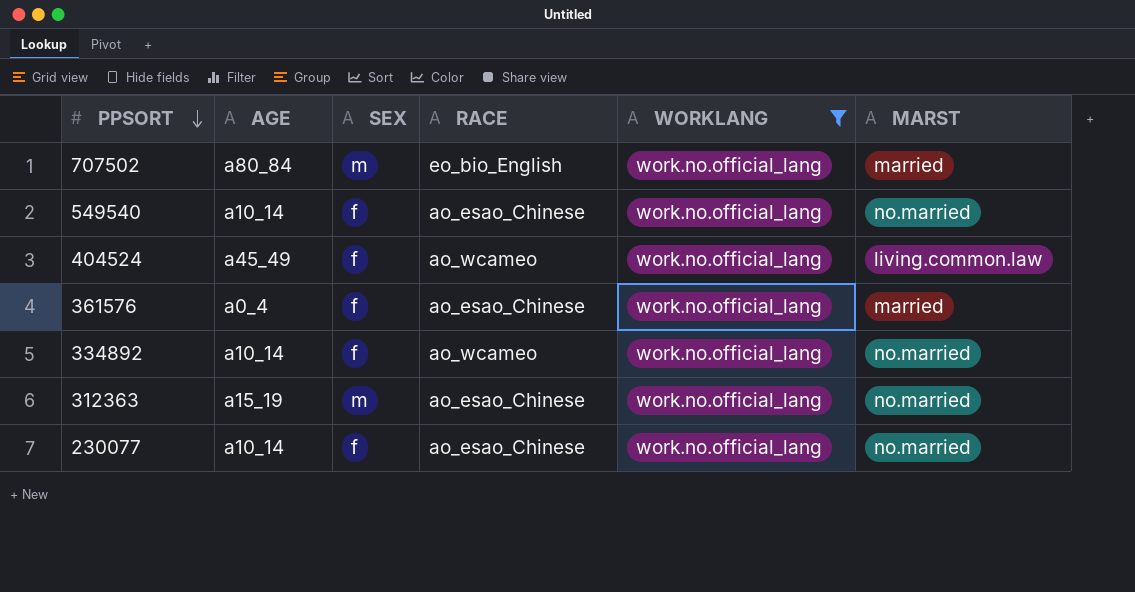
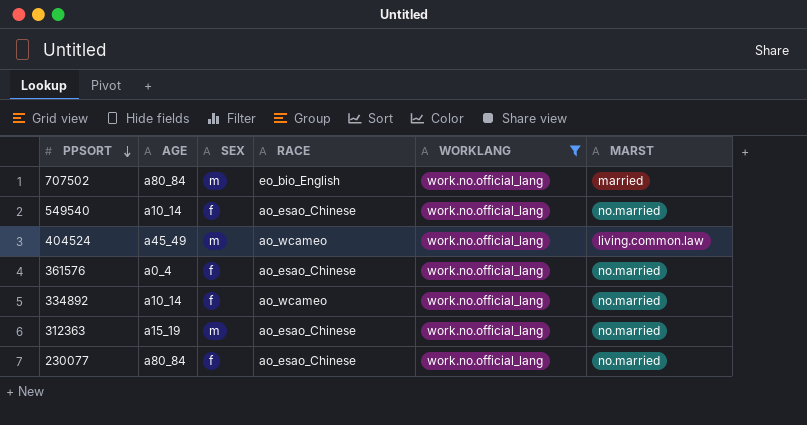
404524 | SEX: f -> m
361576 | MARST: married -> no.married
230077 | AGE: a10_14 -> a80_84

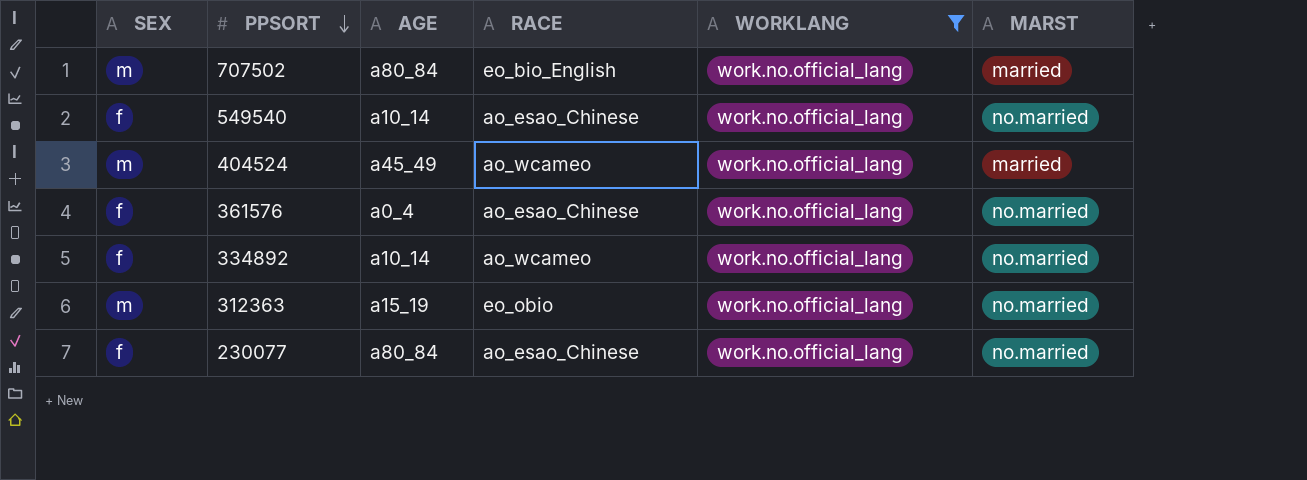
column SEX | position: 3 -> 1
404524 | MARST: living.common.law -> married
312363 | RACE: ao_esao_Chinese -> eo_obio

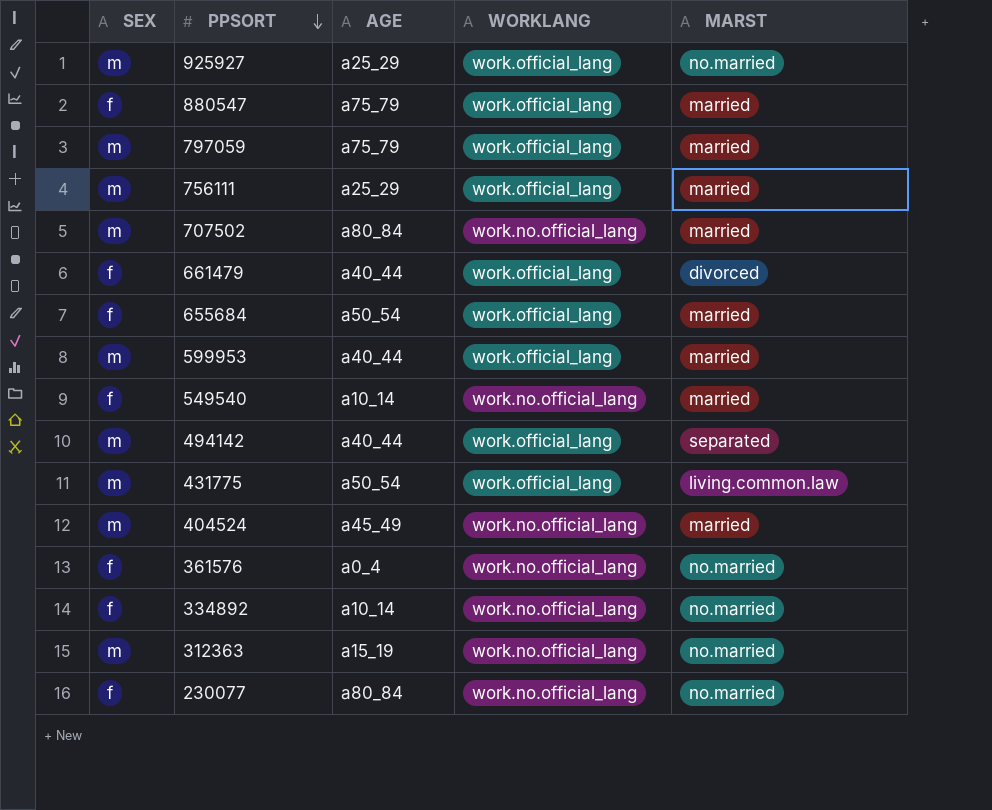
filter: WORKLANG = work.no.official_lang -> none
column RACE | position: 4 -> none
549540 | MARST: no.married -> married

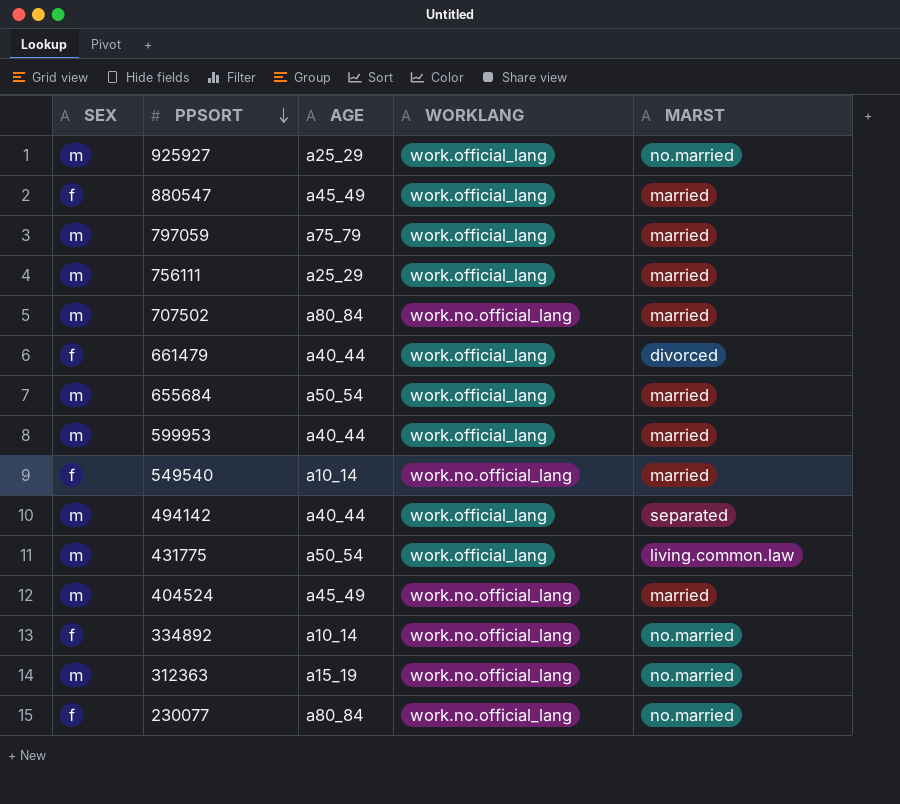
row 361576: f | a0_4 | work.no.official_lang | no.married -> none
880547 | AGE: a75_79 -> a45_49
655684 | SEX: f -> m

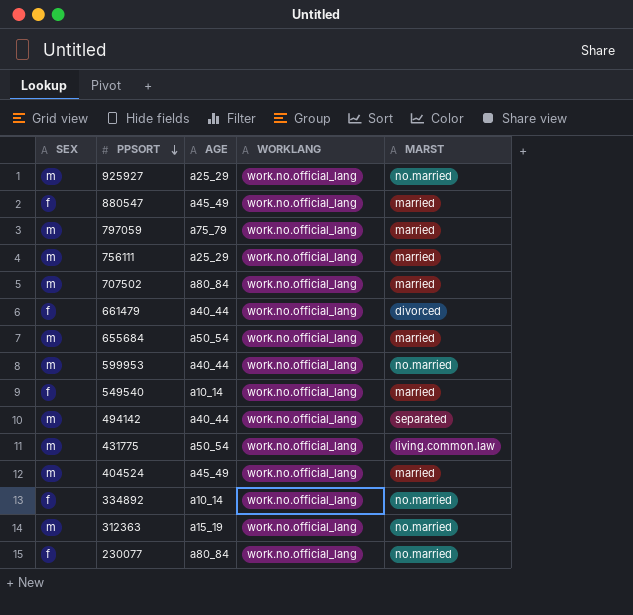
925927 | WORKLANG: work.official_lang -> work.no.official_lang
880547 | WORKLANG: work.official_lang -> work.no.official_lang
797059 | WORKLANG: work.official_lang -> work.no.official_lang
756111 | WORKLANG: work.official_lang -> work.no.official_lang
661479 | WORKLANG: work.official_lang -> work.no.official_lang
655684 | WORKLANG: work.official_lang -> work.no.official_lang
599953 | WORKLANG: work.official_lang -> work.no.official_lang
599953 | MARST: married -> no.married
494142 | WORKLANG: work.official_lang -> work.no.official_lang
431775 | WORKLANG: work.official_lang -> work.no.official_lang

